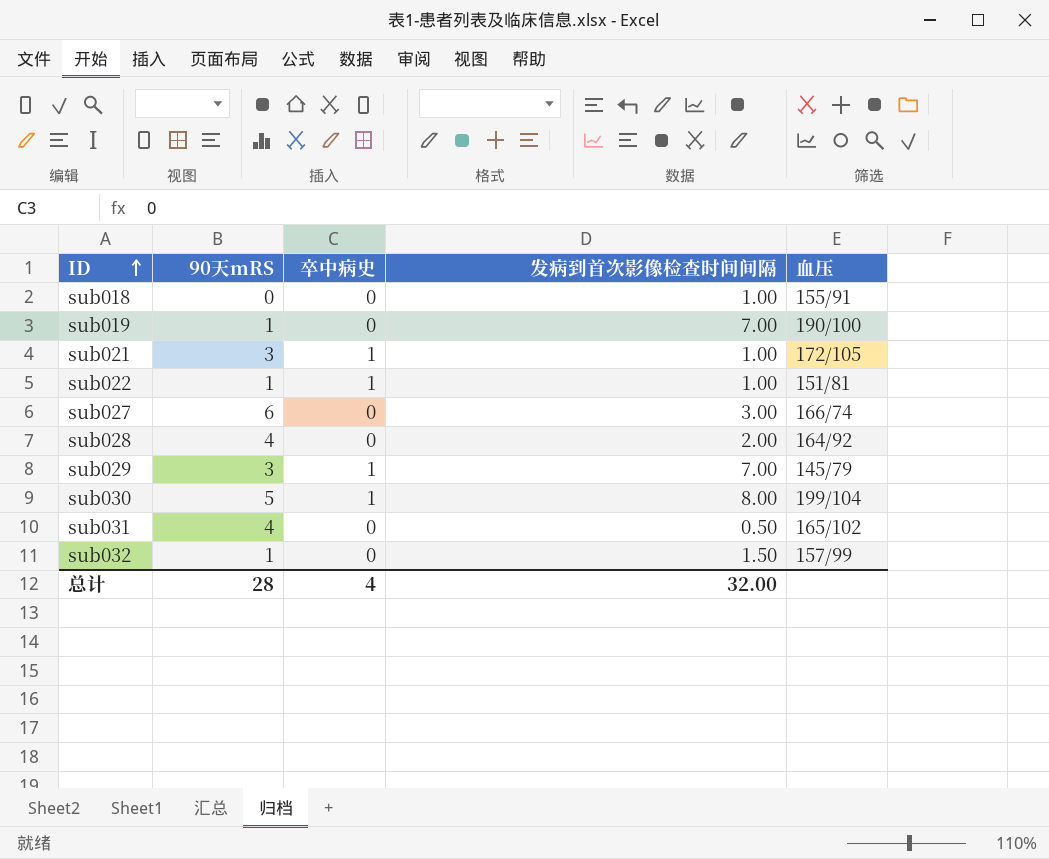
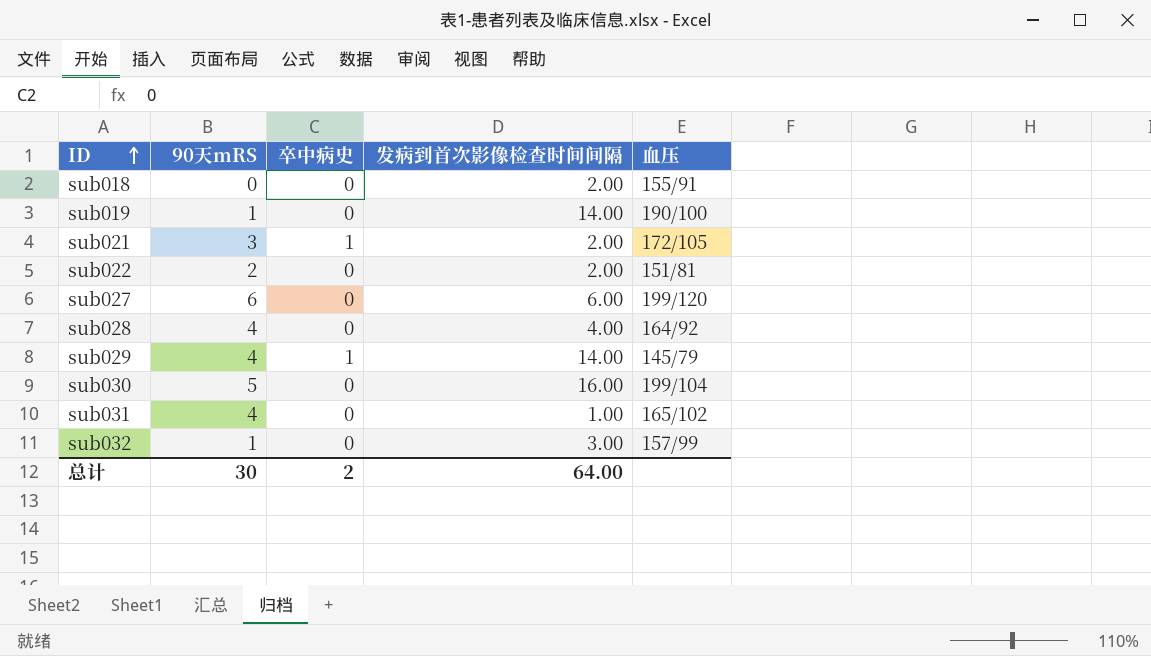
sub018 | 发病到首次影像检查时间间隔: 1.00 -> 2.00
sub019 | 发病到首次影像检查时间间隔: 7.00 -> 14.00
sub021 | 发病到首次影像检查时间间隔: 1.00 -> 2.00
sub022 | 90天mRS: 1 -> 2
sub022 | 卒中病史: 1 -> 0
sub022 | 发病到首次影像检查时间间隔: 1.00 -> 2.00
sub027 | 发病到首次影像检查时间间隔: 3.00 -> 6.00
sub027 | 血压: 166/74 -> 199/120
sub028 | 发病到首次影像检查时间间隔: 2.00 -> 4.00
sub029 | 90天mRS: 3 -> 4
sub029 | 发病到首次影像检查时间间隔: 7.00 -> 14.00
sub030 | 卒中病史: 1 -> 0
sub030 | 发病到首次影像检查时间间隔: 8.00 -> 16.00
sub031 | 发病到首次影像检查时间间隔: 0.50 -> 1.00
sub032 | 发病到首次影像检查时间间隔: 1.50 -> 3.00
总计 | 90天mRS: 28 -> 30
总计 | 卒中病史: 4 -> 2
总计 | 发病到首次影像检查时间间隔: 32.00 -> 64.00

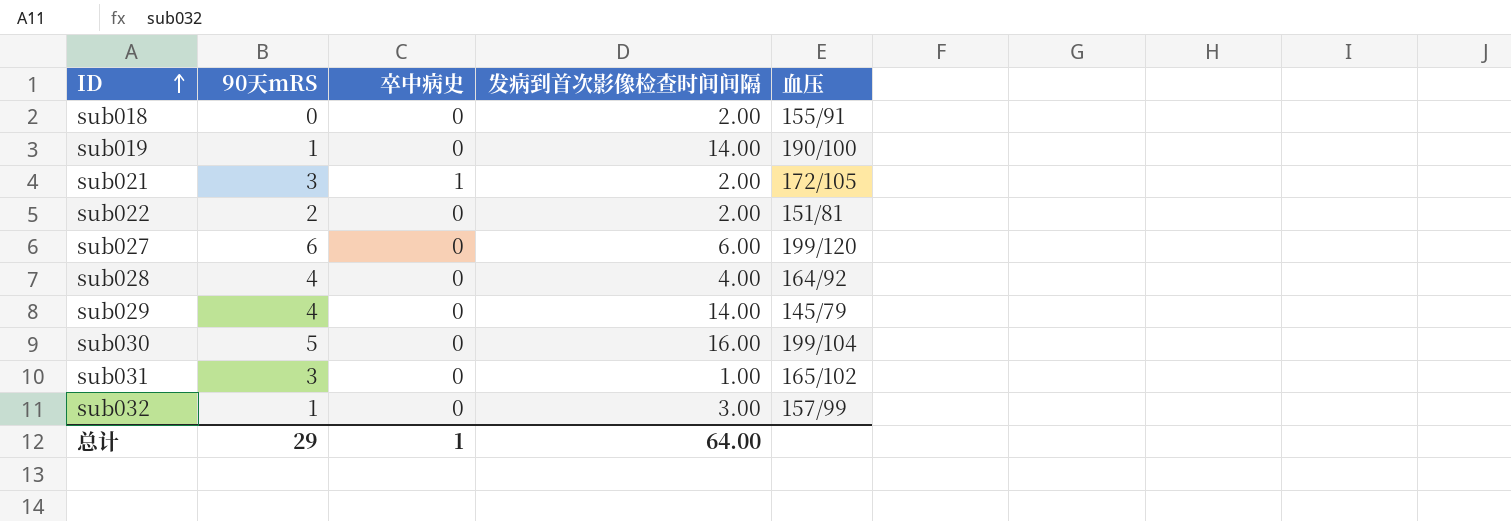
sub029 | 卒中病史: 1 -> 0
sub031 | 90天mRS: 4 -> 3
总计 | 90天mRS: 30 -> 29
总计 | 卒中病史: 2 -> 1

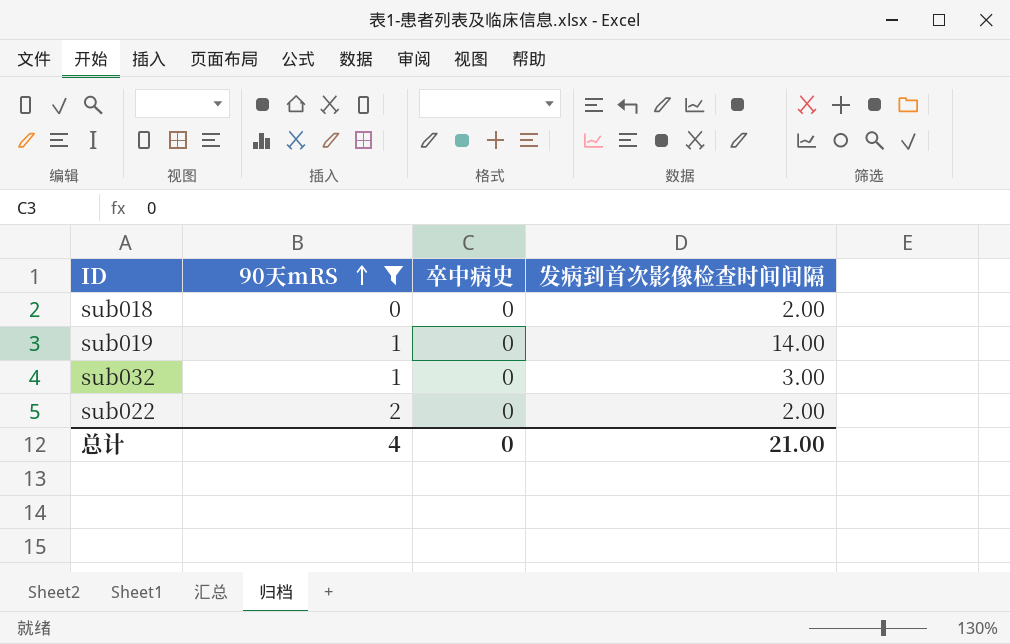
filter: none -> 90天mRS <= 2
row order: ID ascending -> 90天mRS ascending
column 血压 | position: 5 -> none
总计 | 90天mRS: 29 -> 4
总计 | 卒中病史: 1 -> 0
总计 | 发病到首次影像检查时间间隔: 64.00 -> 21.00

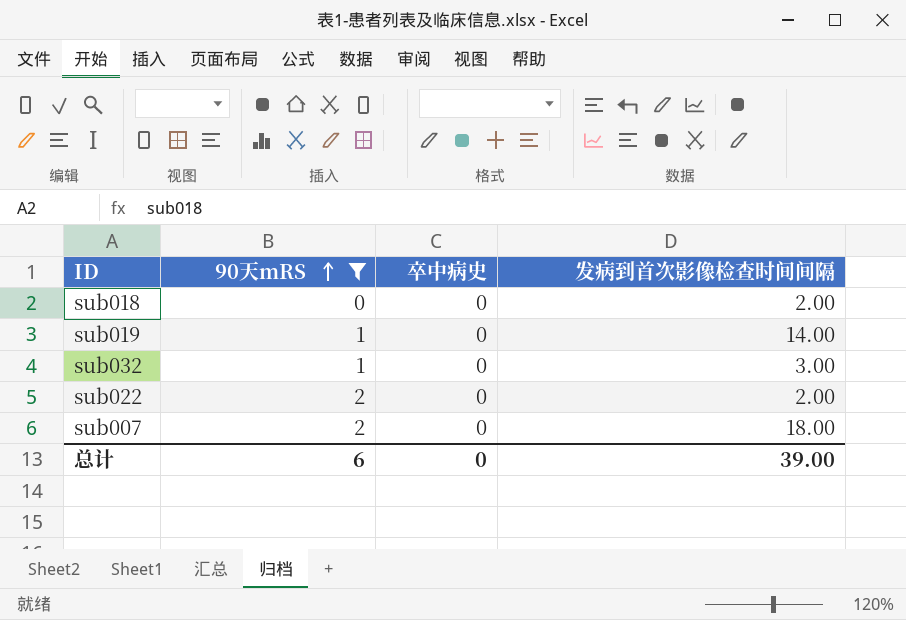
row sub007: none -> 2 | 0 | 18.00
总计 | 90天mRS: 4 -> 6
总计 | 发病到首次影像检查时间间隔: 21.00 -> 39.00

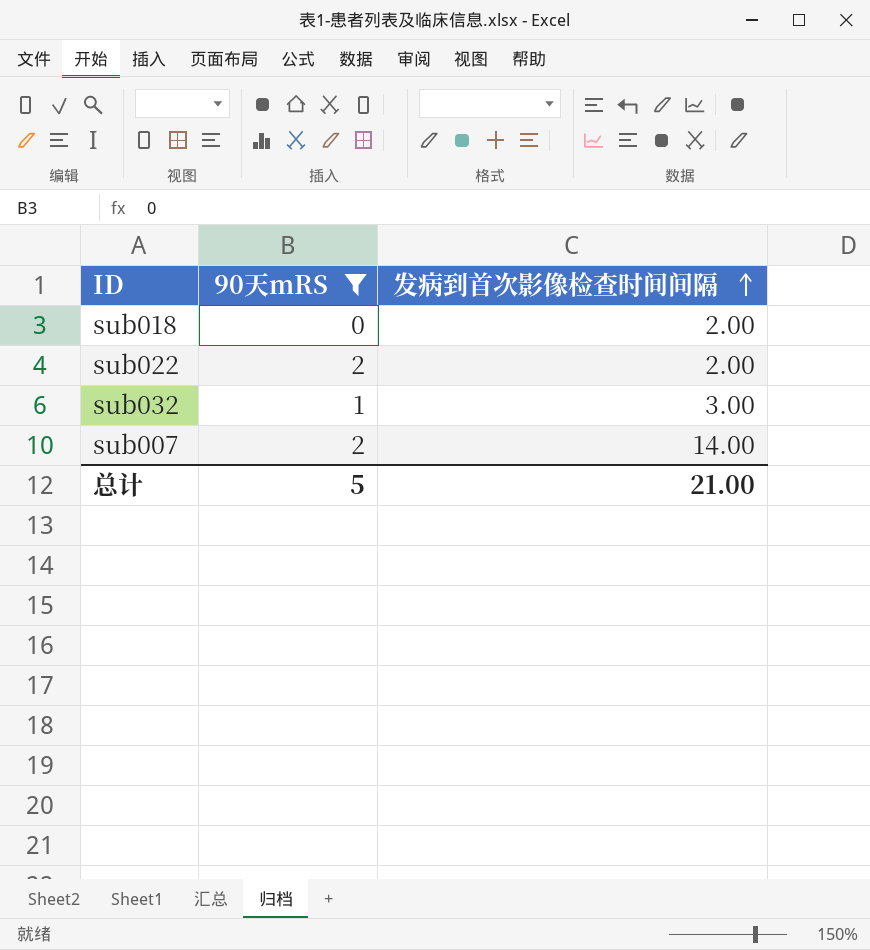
row order: 90天mRS ascending -> 发病到首次影像检查时间间隔 ascending
column 卒中病史 | position: 3 -> none
row sub019: 1 | 0 | 14.00 -> none
sub007 | 发病到首次影像检查时间间隔: 18.00 -> 14.00
总计 | 90天mRS: 6 -> 5
总计 | 发病到首次影像检查时间间隔: 39.00 -> 21.00

